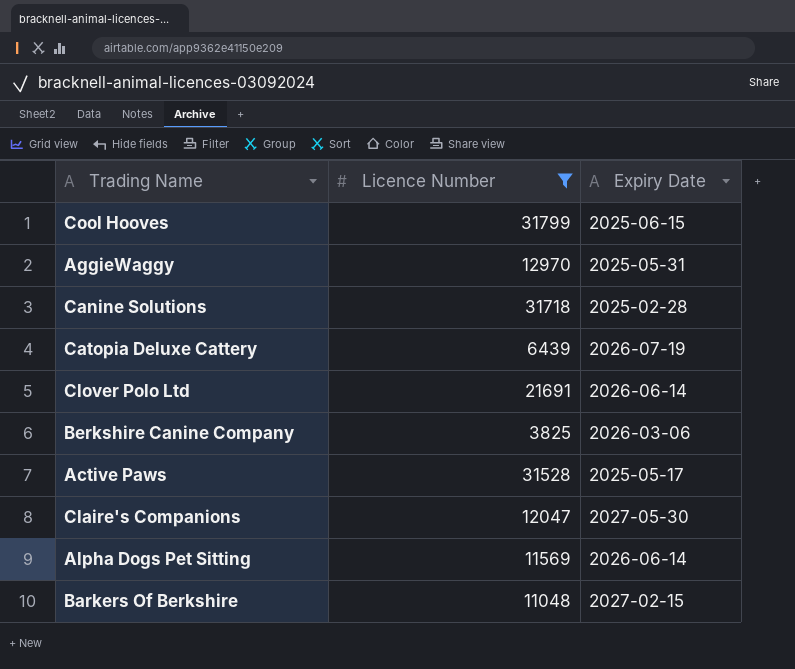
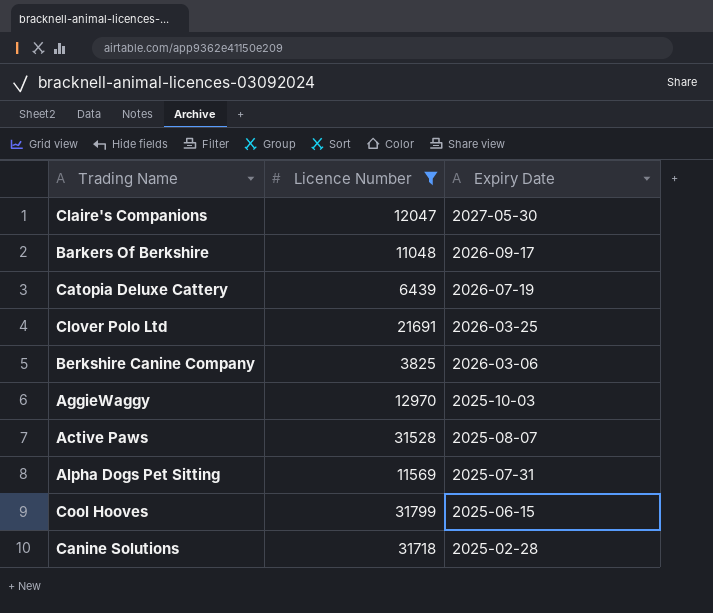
row order: none -> Expiry Date descending
Barkers Of Berkshire | Expiry Date: 2027-02-15 -> 2026-09-17
Clover Polo Ltd | Expiry Date: 2026-06-14 -> 2026-03-25
AggieWaggy | Expiry Date: 2025-05-31 -> 2025-10-03
Active Paws | Expiry Date: 2025-05-17 -> 2025-08-07
Alpha Dogs Pet Sitting | Expiry Date: 2026-06-14 -> 2025-07-31

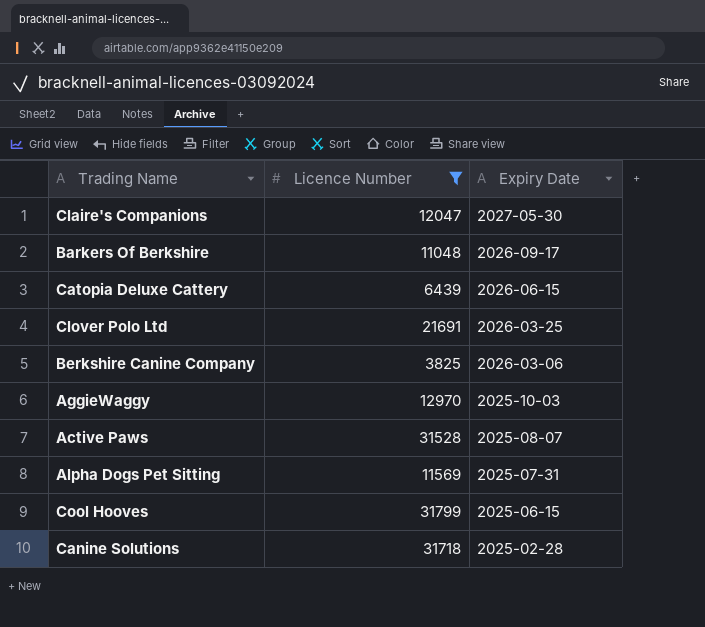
Catopia Deluxe Cattery | Expiry Date: 2026-07-19 -> 2026-06-15

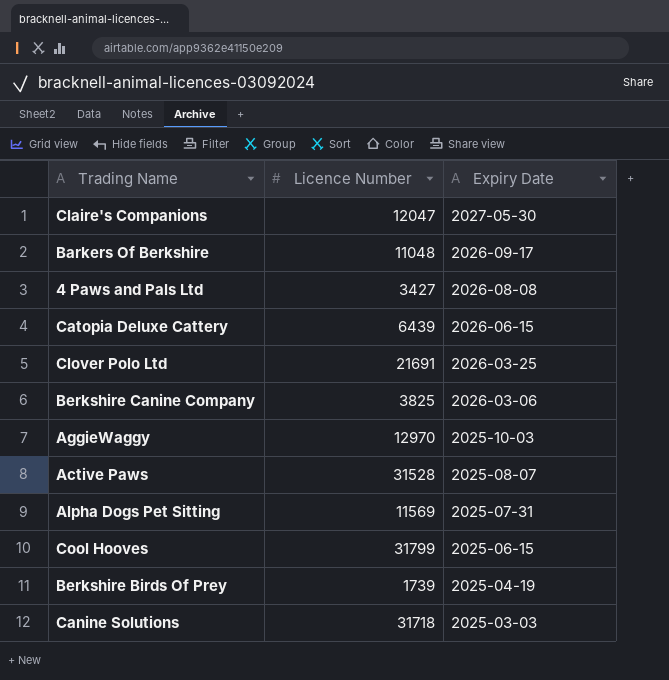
filter: Licence Number >= 3825 -> none
Canine Solutions | Expiry Date: 2025-02-28 -> 2025-03-03

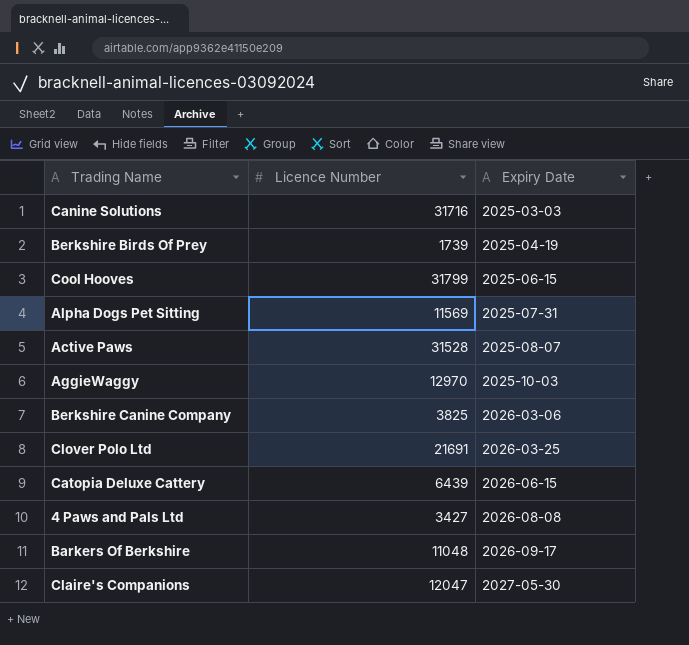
row order: Expiry Date descending -> Expiry Date ascending
Canine Solutions | Licence Number: 31718 -> 31716

